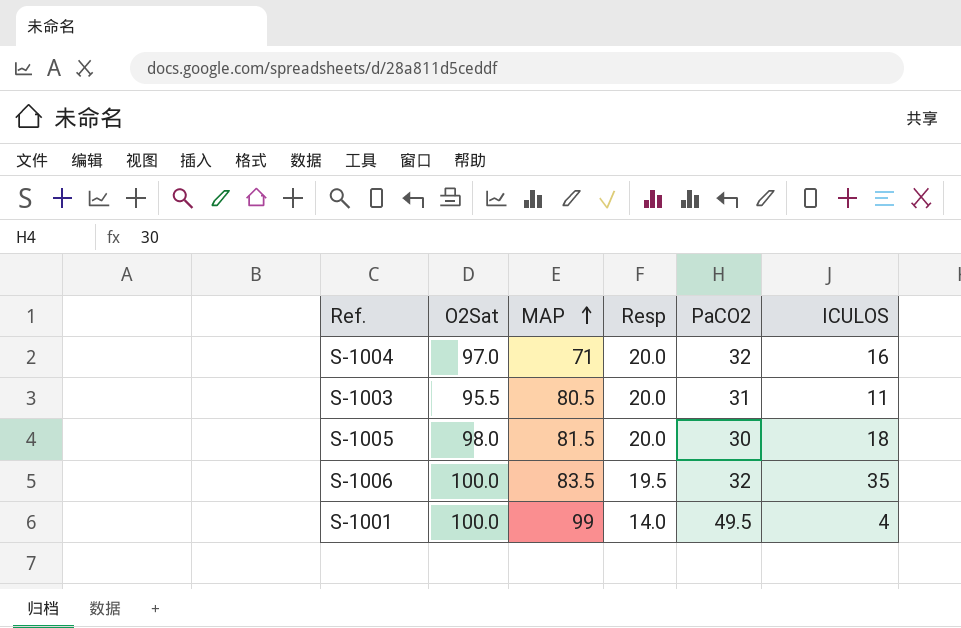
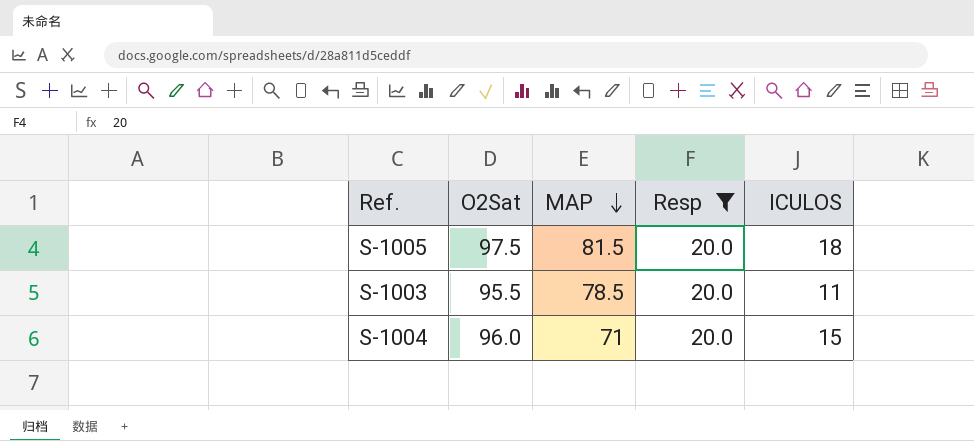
filter: none -> Resp = 20.0
row order: MAP ascending -> MAP descending
column PaCO2 | position: 5 -> none
S-1005 | O2Sat: 98.0 -> 97.5
S-1003 | MAP: 80.5 -> 78.5
S-1004 | O2Sat: 97.0 -> 96.0
S-1004 | ICULOS: 16 -> 15

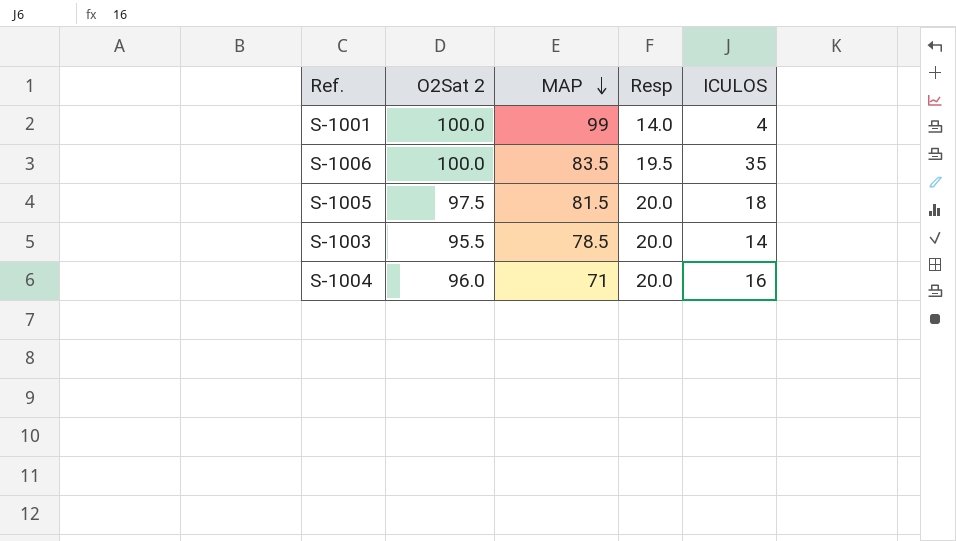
filter: Resp = 20.0 -> none
column name: O2Sat -> O2Sat 2
S-1003 | ICULOS: 11 -> 14
S-1004 | ICULOS: 15 -> 16

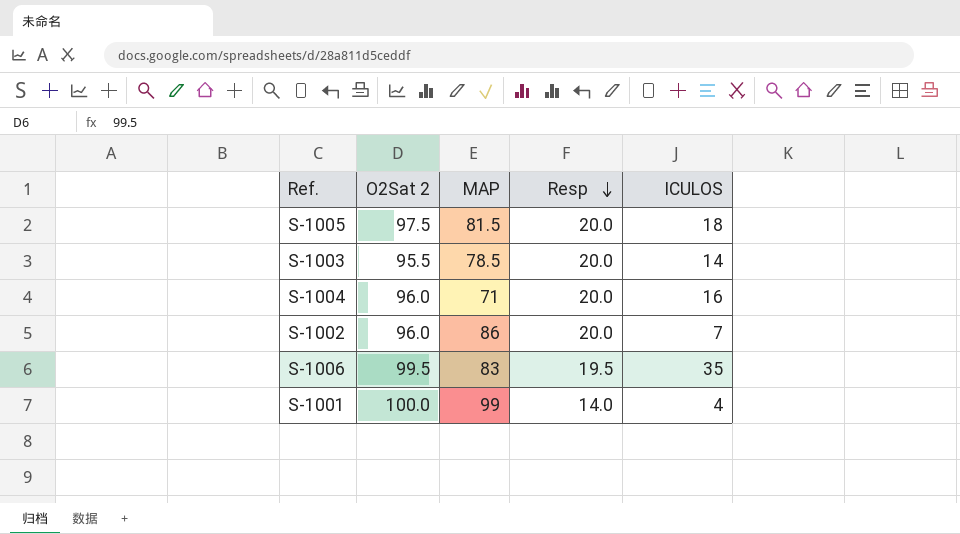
row order: MAP descending -> Resp descending
row S-1002: none -> 96.0 | 86 | 20.0 | 7
S-1006 | O2Sat 2: 100.0 -> 99.5
S-1006 | MAP: 83.5 -> 83

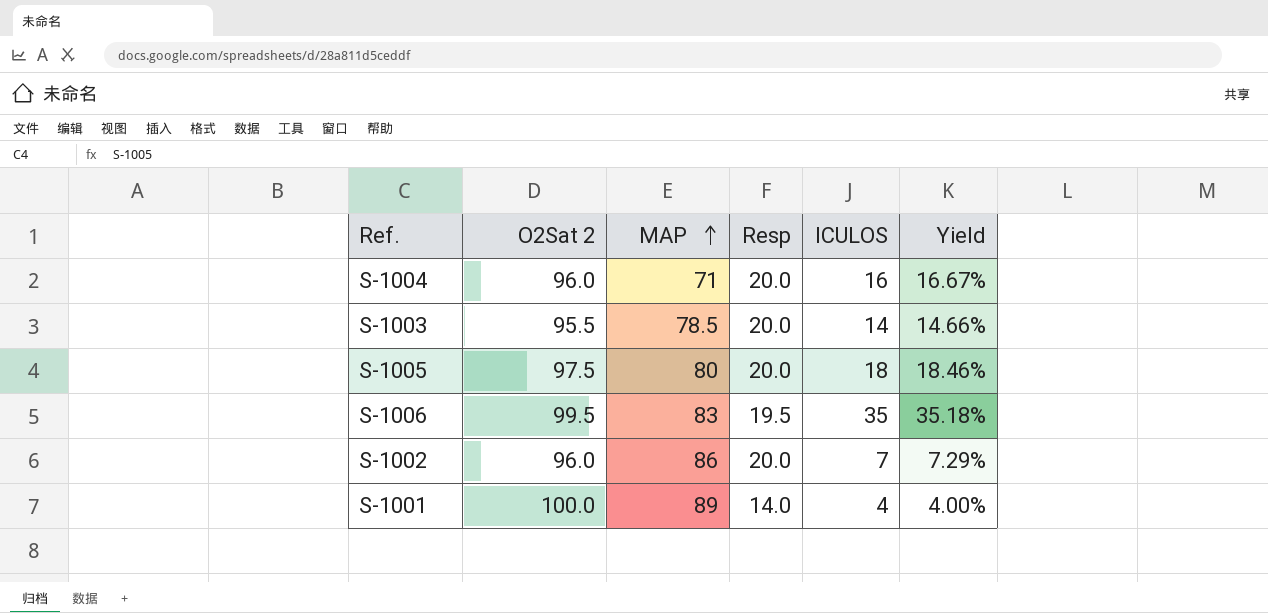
row order: Resp descending -> MAP ascending
column Yield | formula: none -> [ICULOS] / [O2Sat 2]
S-1005 | MAP: 81.5 -> 80
S-1001 | MAP: 99 -> 89

